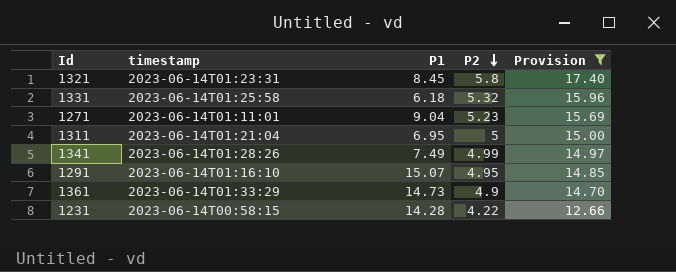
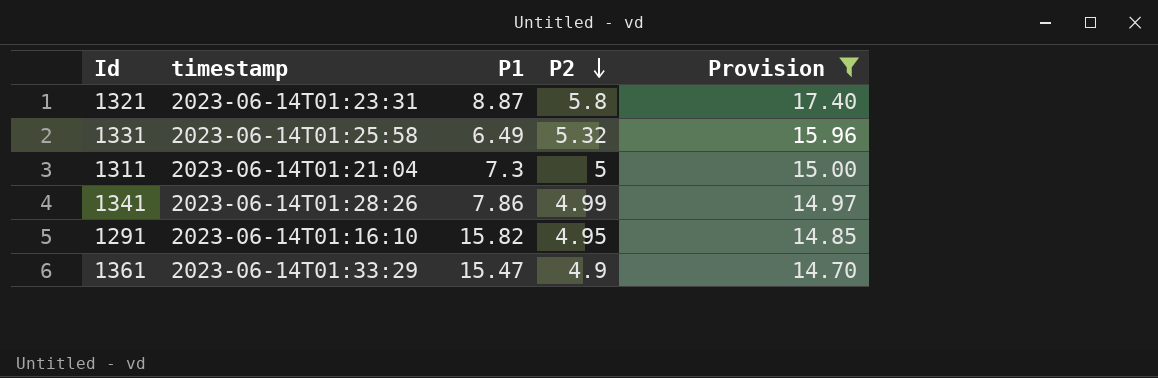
row 1271: 2023-06-14T01:11:01 | 9.04 | 5.23 | 15.69 -> none
row 1231: 2023-06-14T00:58:15 | 14.28 | 4.22 | 12.66 -> none
1321 | P1: 8.45 -> 8.87
1331 | P1: 6.18 -> 6.49
1311 | P1: 6.95 -> 7.3
1341 | P1: 7.49 -> 7.86
1291 | P1: 15.07 -> 15.82
1361 | P1: 14.73 -> 15.47

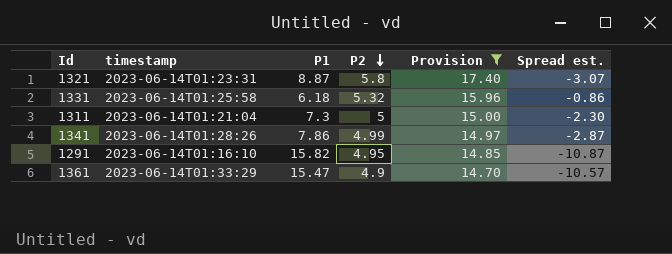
column Spread est. | formula: none -> [P2] - [P1]
1331 | P1: 6.49 -> 6.18

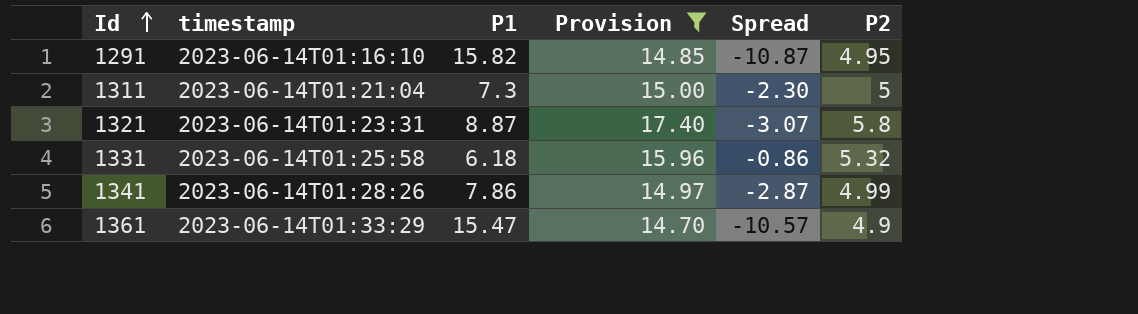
row order: P2 descending -> Id ascending
column name: Spread est. -> Spread
column P2 | position: 4 -> 6

